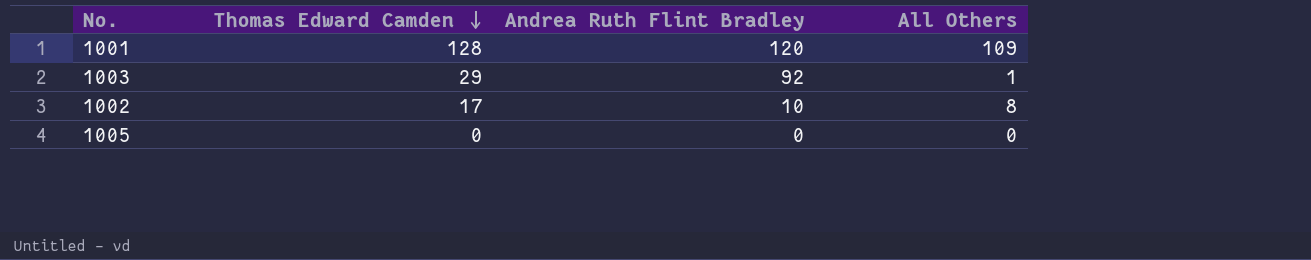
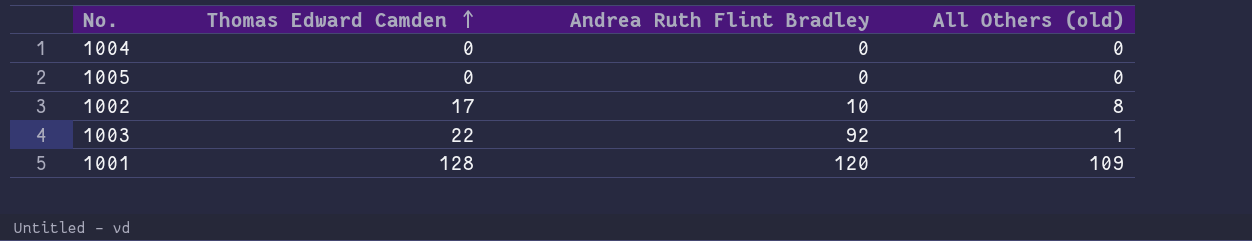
row order: Thomas Edward Camden descending -> Thomas Edward Camden ascending
column name: All Others -> All Others (old)
row 1004: none -> 0 | 0 | 0
1003 | Thomas Edward Camden: 29 -> 22

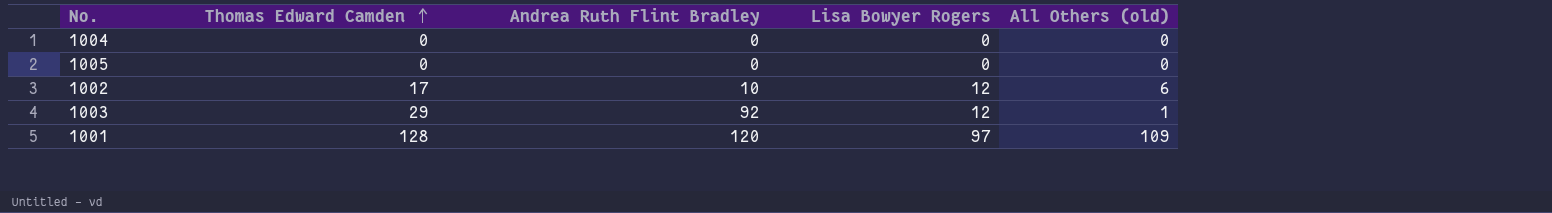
column Lisa Bowyer Rogers | position: none -> 4
1002 | All Others (old): 8 -> 6
1003 | Thomas Edward Camden: 22 -> 29

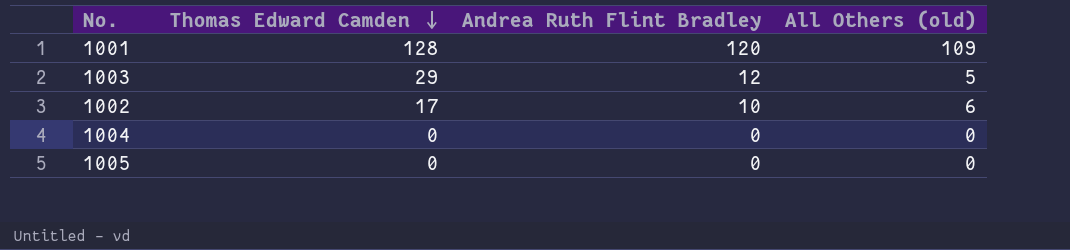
row order: Thomas Edward Camden ascending -> Thomas Edward Camden descending
column Lisa Bowyer Rogers | position: 4 -> none
1003 | Andrea Ruth Flint Bradley: 92 -> 12
1003 | All Others (old): 1 -> 5

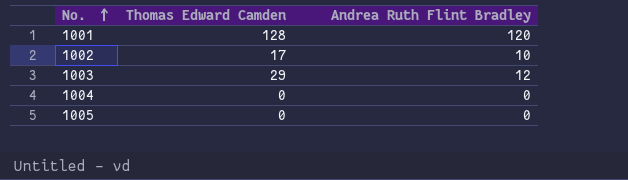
row order: Thomas Edward Camden descending -> No. ascending
column All Others (old) | position: 4 -> none

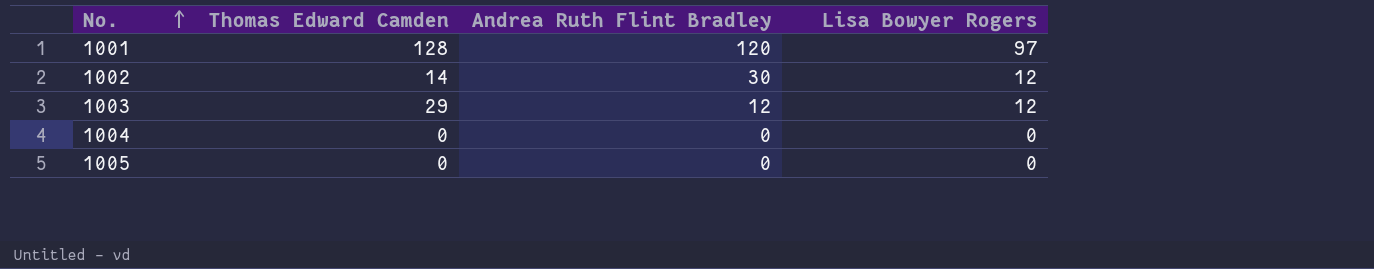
column Lisa Bowyer Rogers | position: none -> 4
1002 | Thomas Edward Camden: 17 -> 14
1002 | Andrea Ruth Flint Bradley: 10 -> 30

